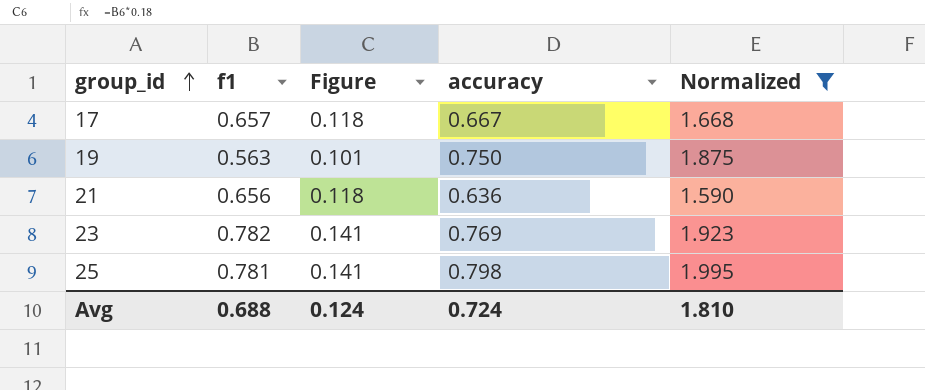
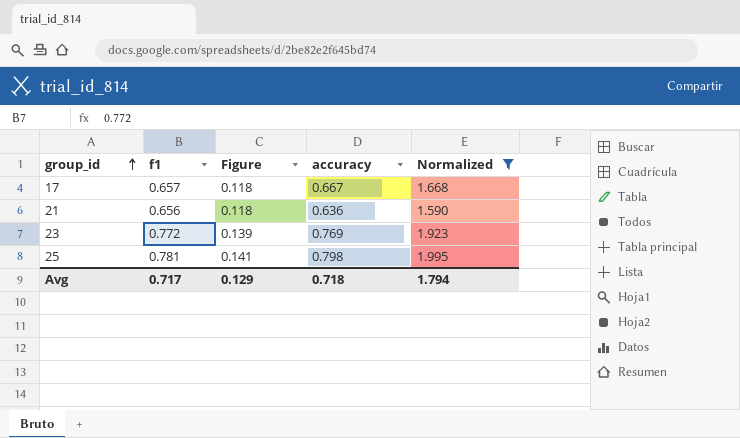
row 19: 0.563 | 0.101 | 0.750 | 1.875 -> none
23 | f1: 0.782 -> 0.772
23 | Figure: 0.141 -> 0.139
Avg | f1: 0.688 -> 0.717
Avg | Figure: 0.124 -> 0.129
Avg | accuracy: 0.724 -> 0.718
Avg | Normalized: 1.810 -> 1.794

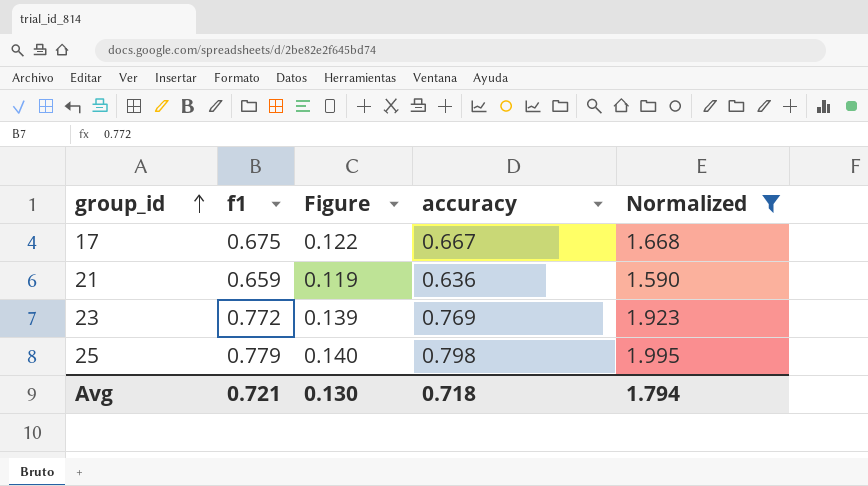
17 | f1: 0.657 -> 0.675
17 | Figure: 0.118 -> 0.122
21 | f1: 0.656 -> 0.659
21 | Figure: 0.118 -> 0.119
25 | f1: 0.781 -> 0.779
25 | Figure: 0.141 -> 0.140
Avg | f1: 0.717 -> 0.721
Avg | Figure: 0.129 -> 0.130

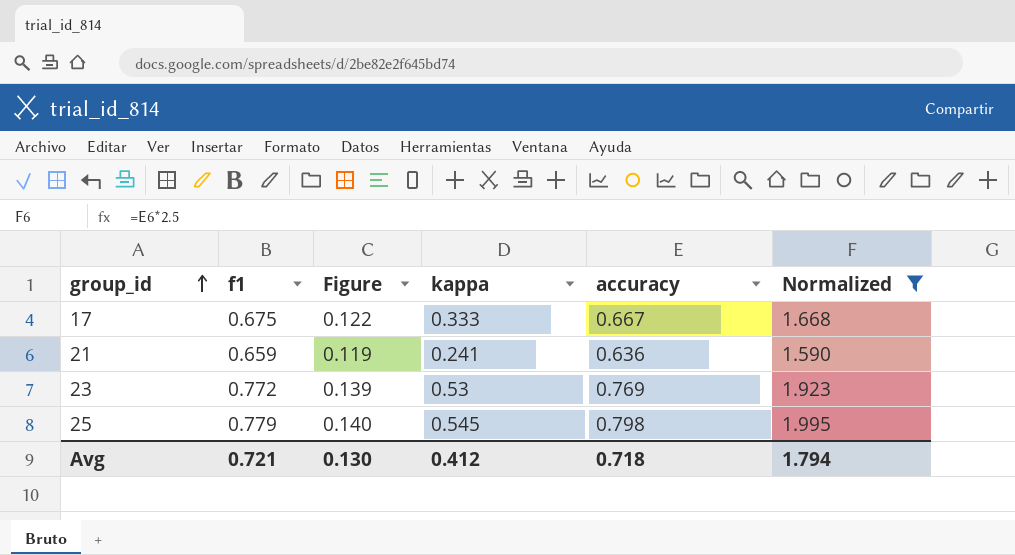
column kappa | position: none -> 4

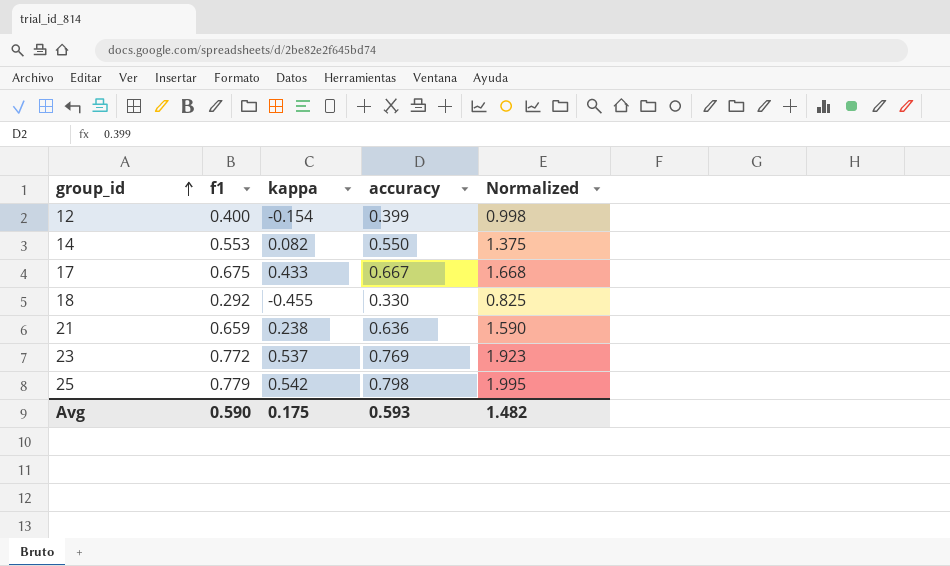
filter: Normalized >= 1.590 -> none
column Figure | formula: [f1] * 0.18 -> none
17 | kappa: 0.333 -> 0.433
21 | kappa: 0.241 -> 0.238
23 | kappa: 0.53 -> 0.537
25 | kappa: 0.545 -> 0.542
Avg | f1: 0.721 -> 0.590
Avg | kappa: 0.412 -> 0.175
Avg | accuracy: 0.718 -> 0.593
Avg | Normalized: 1.794 -> 1.482

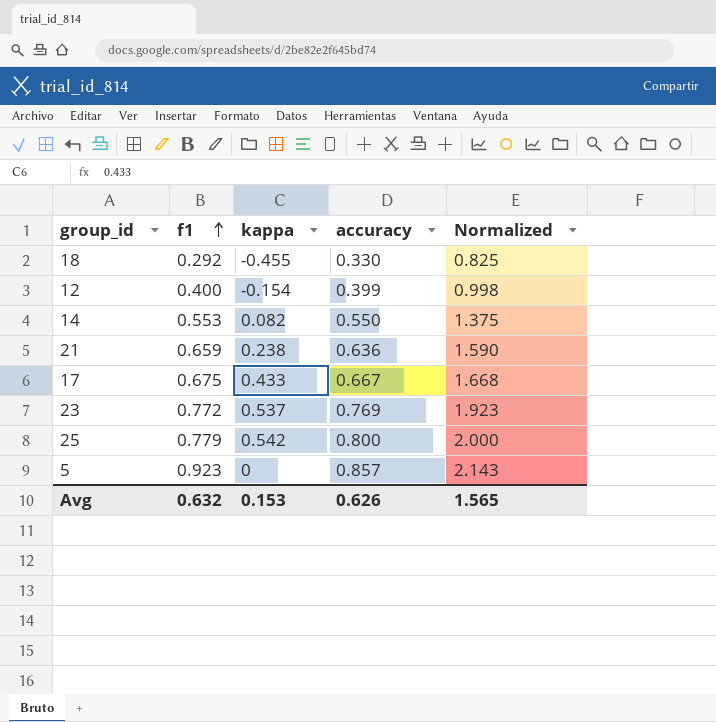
row order: group_id ascending -> f1 ascending
25 | accuracy: 0.798 -> 0.800
25 | Normalized: 1.995 -> 2.000
row 5: none -> 0.923 | 0 | 0.857 | 2.143
Avg | f1: 0.590 -> 0.632
Avg | kappa: 0.175 -> 0.153
Avg | accuracy: 0.593 -> 0.626
Avg | Normalized: 1.482 -> 1.565

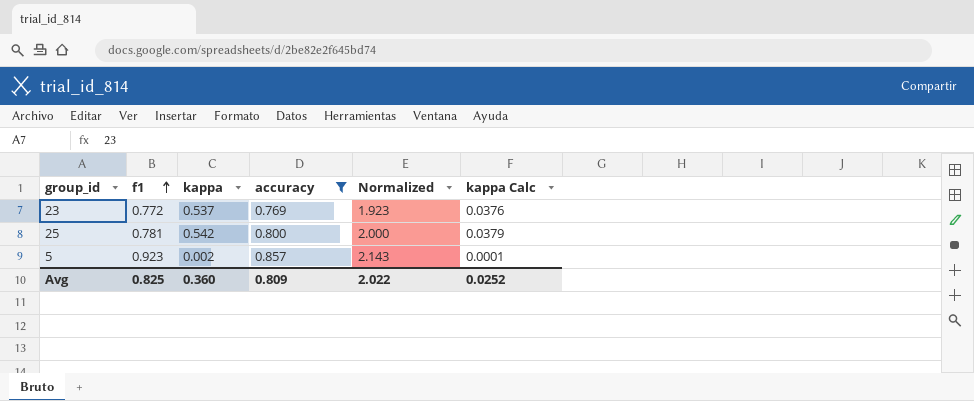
filter: none -> accuracy >= 0.769
column kappa Calc | formula: none -> [kappa] * 0.07
25 | f1: 0.779 -> 0.781
5 | kappa: 0 -> 0.002
Avg | f1: 0.632 -> 0.825
Avg | kappa: 0.153 -> 0.360
Avg | accuracy: 0.626 -> 0.809
Avg | Normalized: 1.565 -> 2.022

